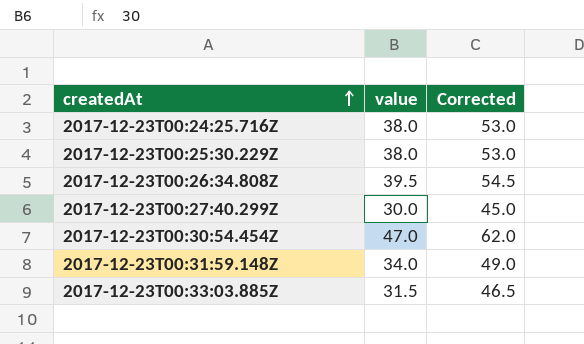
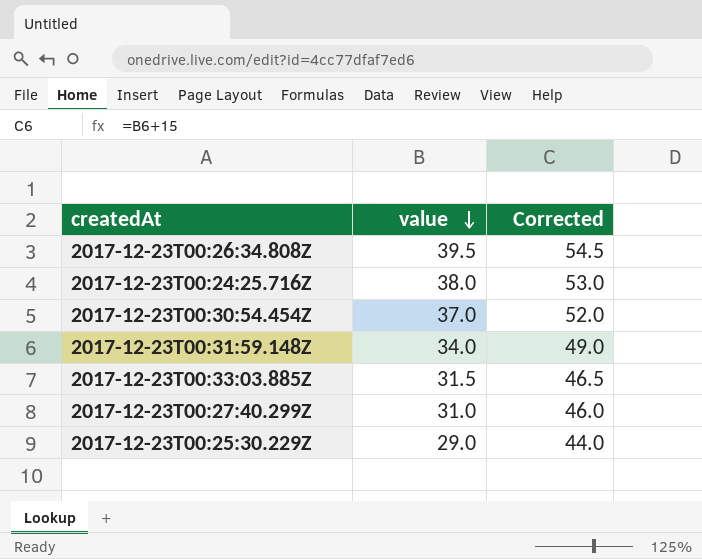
row order: createdAt ascending -> value descending
2017-12-23T00:30:54.454Z | value: 47.0 -> 37.0
2017-12-23T00:30:54.454Z | Corrected: 62.0 -> 52.0
2017-12-23T00:27:40.299Z | value: 30.0 -> 31.0
2017-12-23T00:27:40.299Z | Corrected: 45.0 -> 46.0
2017-12-23T00:25:30.229Z | value: 38.0 -> 29.0
2017-12-23T00:25:30.229Z | Corrected: 53.0 -> 44.0

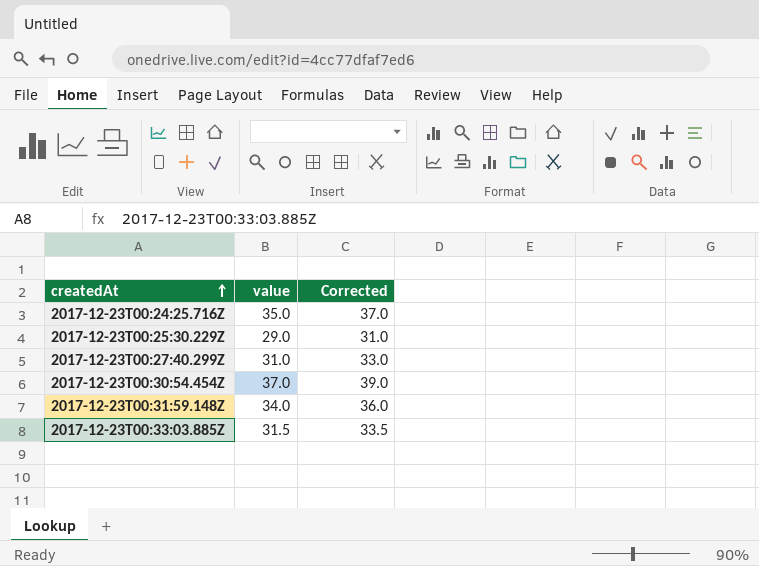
row order: value descending -> createdAt ascending
column Corrected | formula: [value] + 15 -> [value] + 2
row 2017-12-23T00:26:34.808Z: 39.5 | 54.5 -> none
2017-12-23T00:24:25.716Z | value: 38.0 -> 35.0

